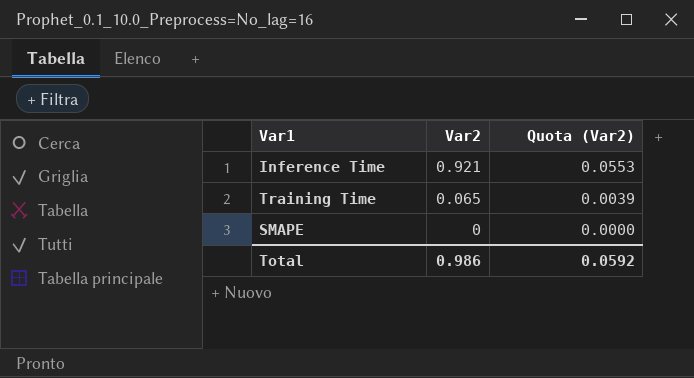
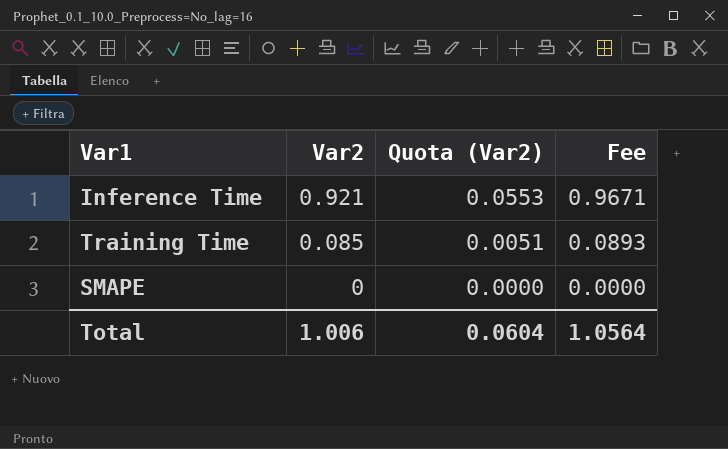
column Fee | formula: none -> [Var2] * 1.05
Training Time | Var2: 0.065 -> 0.085
Training Time | Quota (Var2): 0.0039 -> 0.0051
Total | Var2: 0.986 -> 1.006
Total | Quota (Var2): 0.0592 -> 0.0604

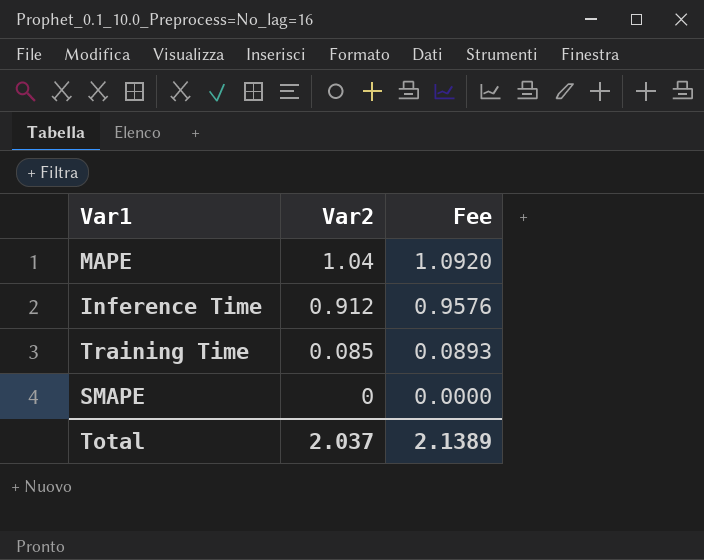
column Quota (Var2) | formula: [Var2] * 0.06 -> none
row MAPE: none -> 1.04 | 1.0920
Inference Time | Var2: 0.921 -> 0.912
Inference Time | Fee: 0.9671 -> 0.9576
Total | Var2: 1.006 -> 2.037
Total | Fee: 1.0564 -> 2.1389

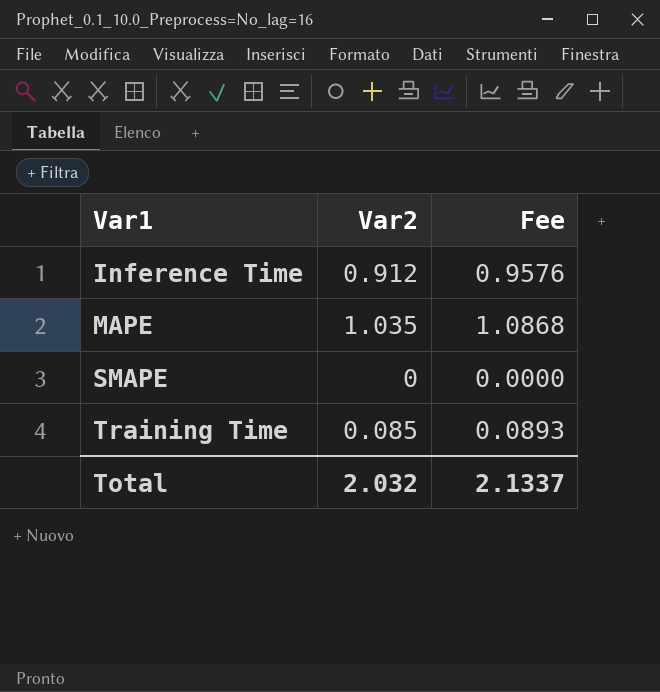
row order: Var2 descending -> Var1 ascending
MAPE | Var2: 1.04 -> 1.035
MAPE | Fee: 1.0920 -> 1.0868
Total | Var2: 2.037 -> 2.032
Total | Fee: 2.1389 -> 2.1337

